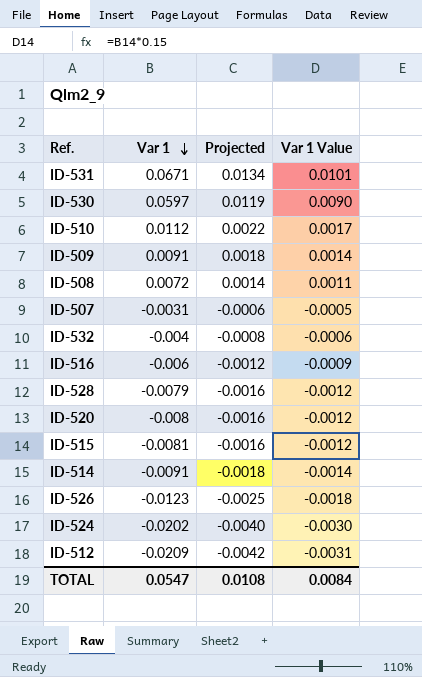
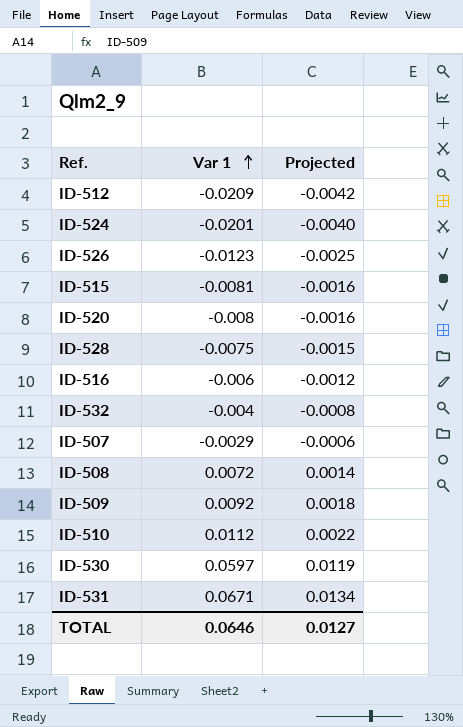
row order: Var 1 descending -> Var 1 ascending
column Var 1 Value | formula: [Var 1] * 0.15 -> none
row ID-514: -0.0091 | -0.0018 | -0.0014 -> none
ID-524 | Var 1: -0.0202 -> -0.0201
ID-528 | Var 1: -0.0079 -> -0.0075
ID-528 | Projected: -0.0016 -> -0.0015
ID-507 | Var 1: -0.0031 -> -0.0029
ID-509 | Var 1: 0.0091 -> 0.0092
TOTAL | Var 1: 0.0547 -> 0.0646
TOTAL | Projected: 0.0108 -> 0.0127

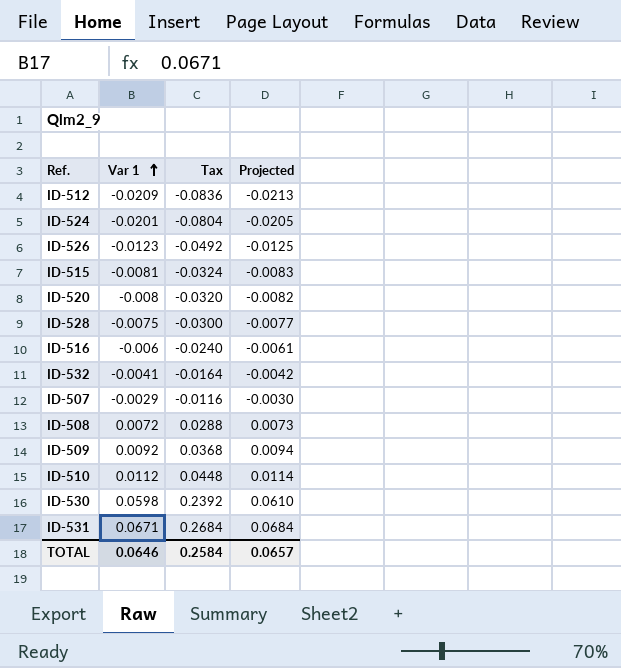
column Tax | formula: none -> [Var 1] * 4
column Projected | formula: [Var 1] * 0.2 -> [Var 1] * 1.02
ID-532 | Var 1: -0.004 -> -0.0041
ID-530 | Var 1: 0.0597 -> 0.0598
TOTAL | Projected: 0.0127 -> 0.0657

